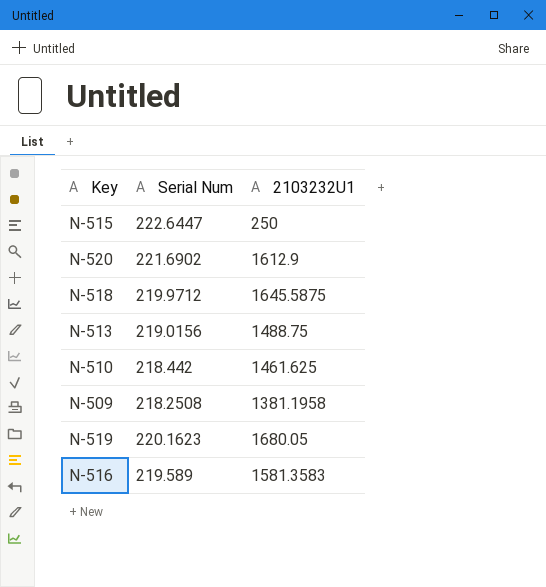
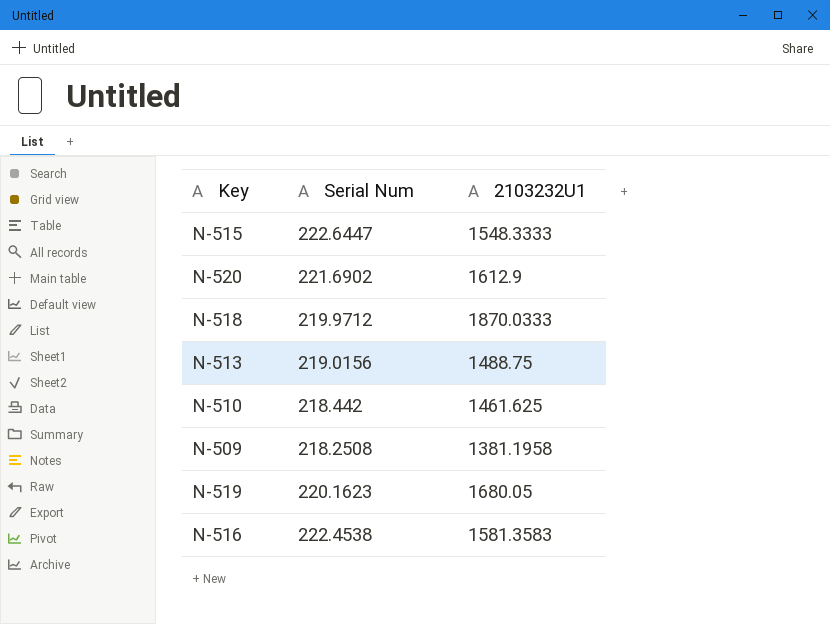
N-515 | 2103232U1: 250 -> 1548.3333
N-518 | 2103232U1: 1645.5875 -> 1870.0333
N-516 | Serial Num: 219.589 -> 222.4538

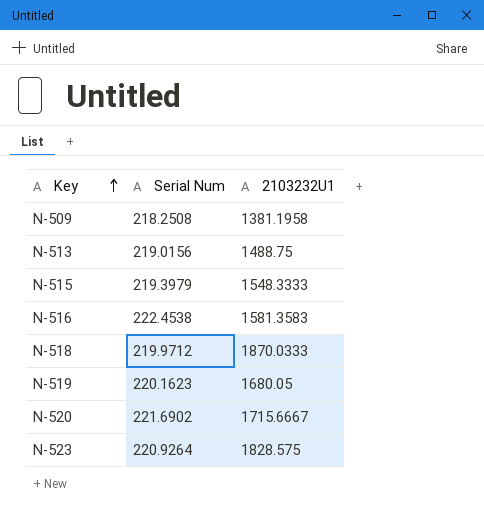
row order: none -> Key ascending
row N-510: 218.442 | 1461.625 -> none
N-515 | Serial Num: 222.6447 -> 219.3979
N-520 | 2103232U1: 1612.9 -> 1715.6667
row N-523: none -> 220.9264 | 1828.575

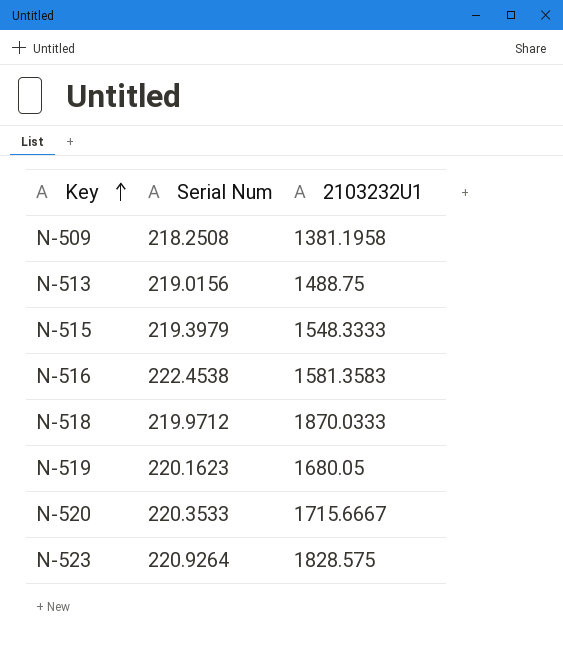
N-520 | Serial Num: 221.6902 -> 220.3533

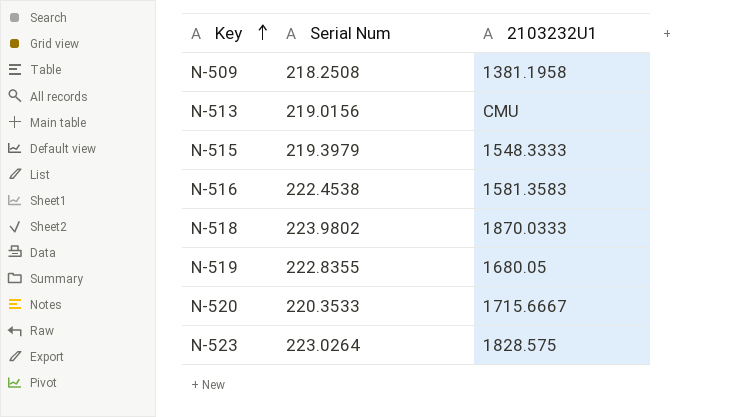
N-513 | 2103232U1: 1488.75 -> CMU
N-518 | Serial Num: 219.9712 -> 223.9802
N-519 | Serial Num: 220.1623 -> 222.8355
N-523 | Serial Num: 220.9264 -> 223.0264

